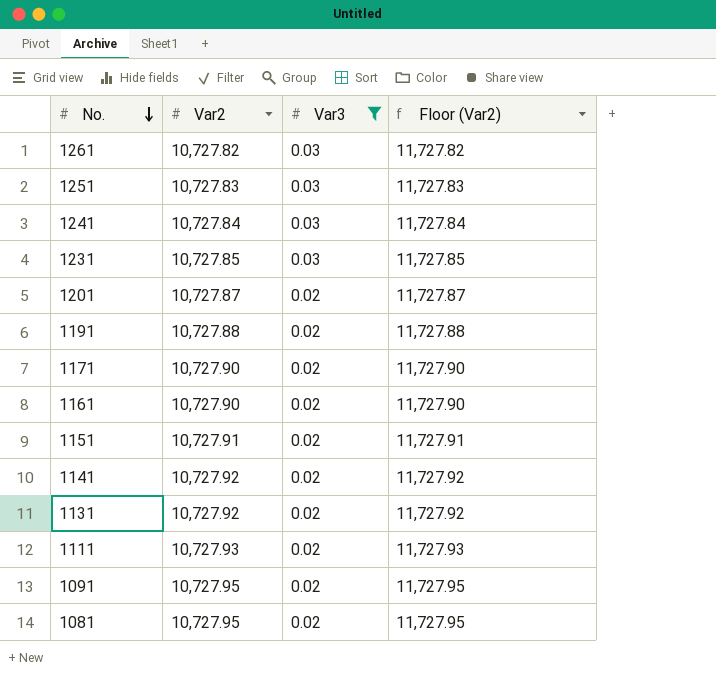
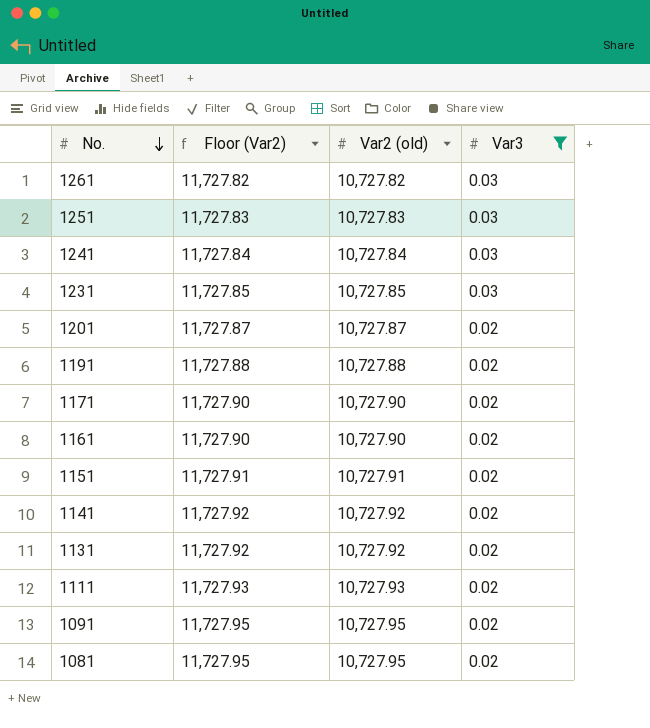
column Floor (Var2) | position: 4 -> 2
column name: Var2 -> Var2 (old)

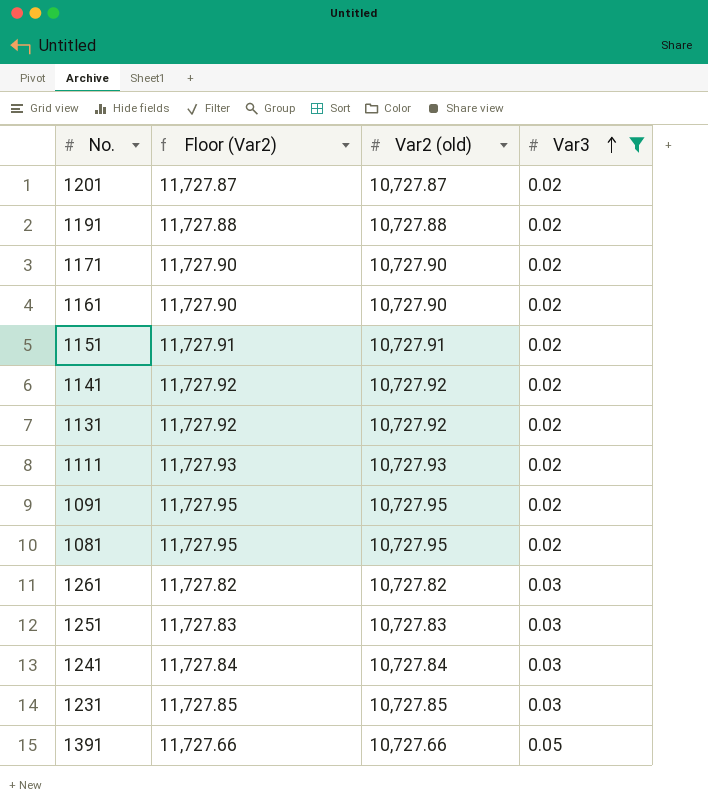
row order: No. descending -> Var3 ascending
row 1391: none -> 11,727.66 | 10,727.66 | 0.05

